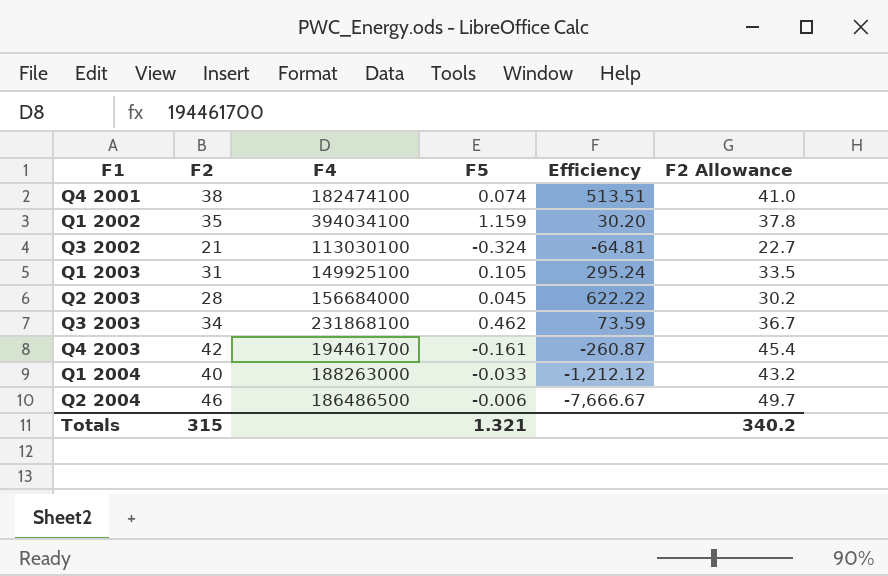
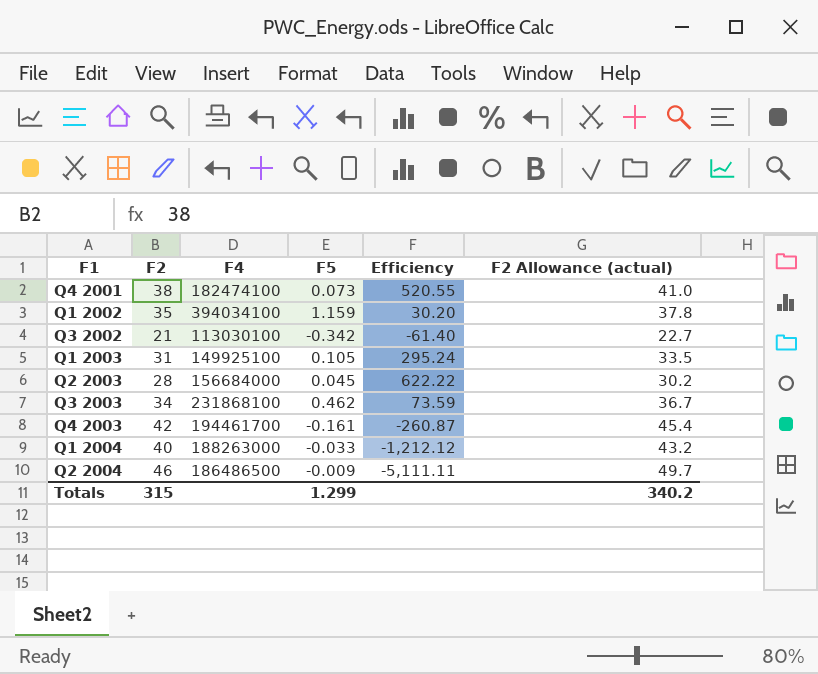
column name: F2 Allowance -> F2 Allowance (actual)
Q4 2001 | F5: 0.074 -> 0.073
Q4 2001 | Efficiency: 513.51 -> 520.55
Q3 2002 | F5: -0.324 -> -0.342
Q3 2002 | Efficiency: -64.81 -> -61.40
Q2 2004 | F5: -0.006 -> -0.009
Q2 2004 | Efficiency: -7,666.67 -> -5,111.11
Totals | F5: 1.321 -> 1.299

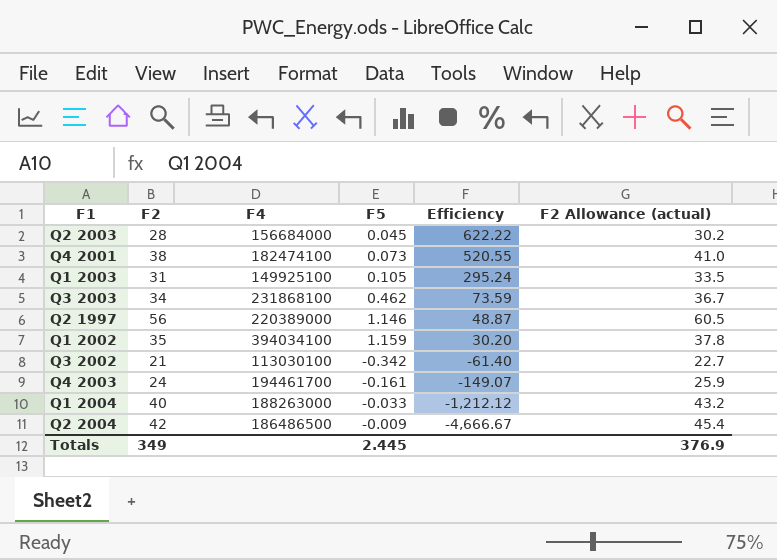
row order: F1 ascending -> Efficiency descending
row Q2 1997: none -> 56 | 220389000 | 1.146 | 48.87 | 60.5
Q4 2003 | F2: 42 -> 24
Q4 2003 | Efficiency: -260.87 -> -149.07
Q4 2003 | F2 Allowance (actual): 45.4 -> 25.9
Q2 2004 | F2: 46 -> 42
Q2 2004 | Efficiency: -5,111.11 -> -4,666.67
Q2 2004 | F2 Allowance (actual): 49.7 -> 45.4
Totals | F2: 315 -> 349
Totals | F5: 1.299 -> 2.445
Totals | F2 Allowance (actual): 340.2 -> 376.9

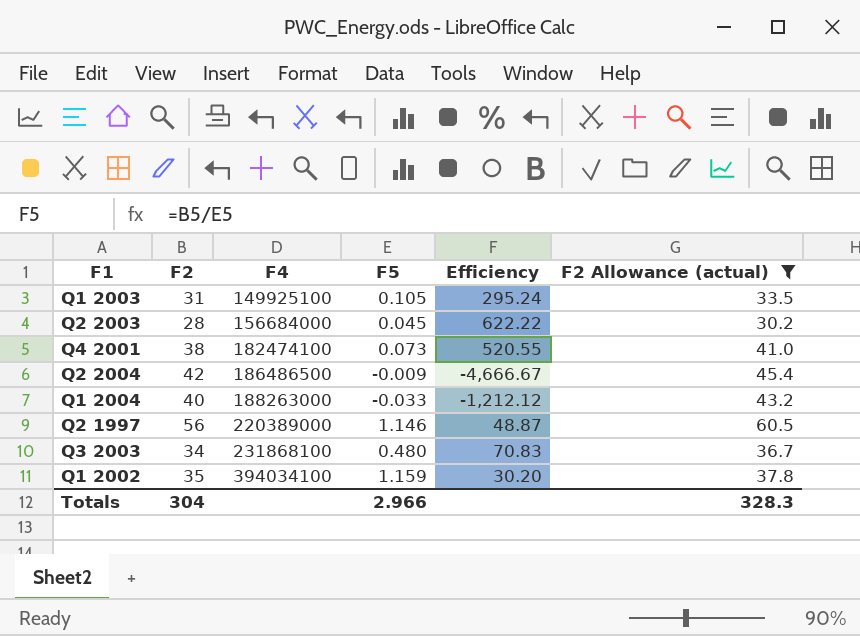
filter: none -> F2 Allowance (actual) >= 30.2
row order: Efficiency descending -> F4 ascending
Q3 2003 | F5: 0.462 -> 0.480
Q3 2003 | Efficiency: 73.59 -> 70.83
Totals | F2: 349 -> 304
Totals | F5: 2.445 -> 2.966
Totals | F2 Allowance (actual): 376.9 -> 328.3

